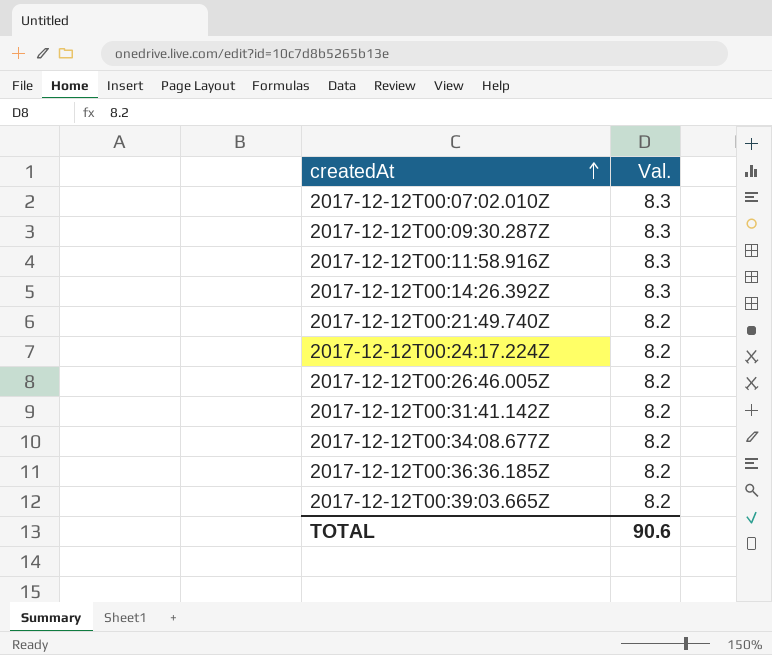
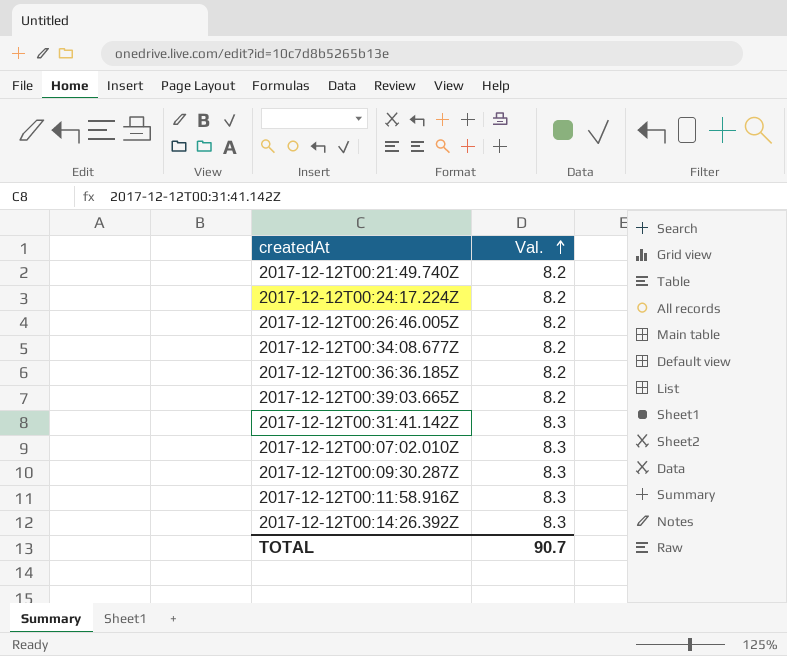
row order: createdAt ascending -> Val. ascending
2017-12-12T00:31:41.142Z | Val.: 8.2 -> 8.3
TOTAL | Val.: 90.6 -> 90.7

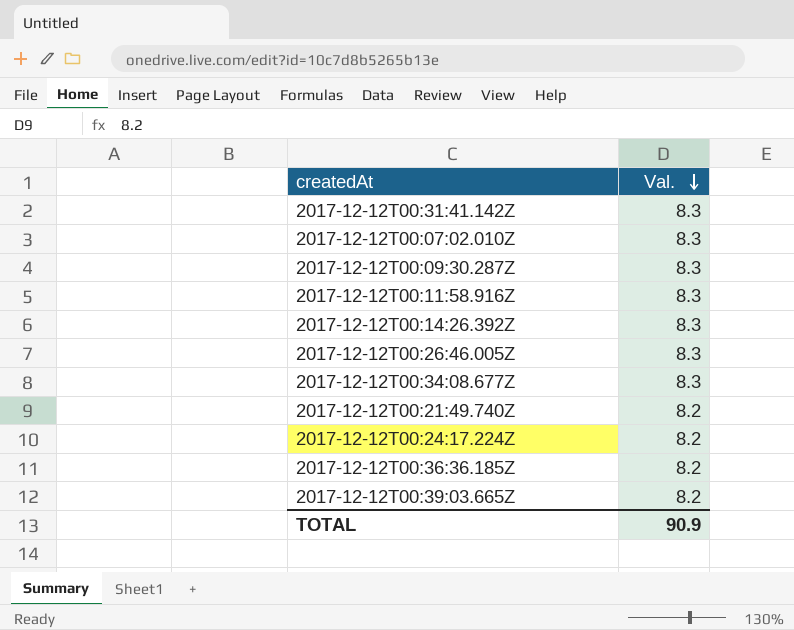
row order: Val. ascending -> Val. descending
2017-12-12T00:26:46.005Z | Val.: 8.2 -> 8.3
2017-12-12T00:34:08.677Z | Val.: 8.2 -> 8.3
TOTAL | Val.: 90.7 -> 90.9

